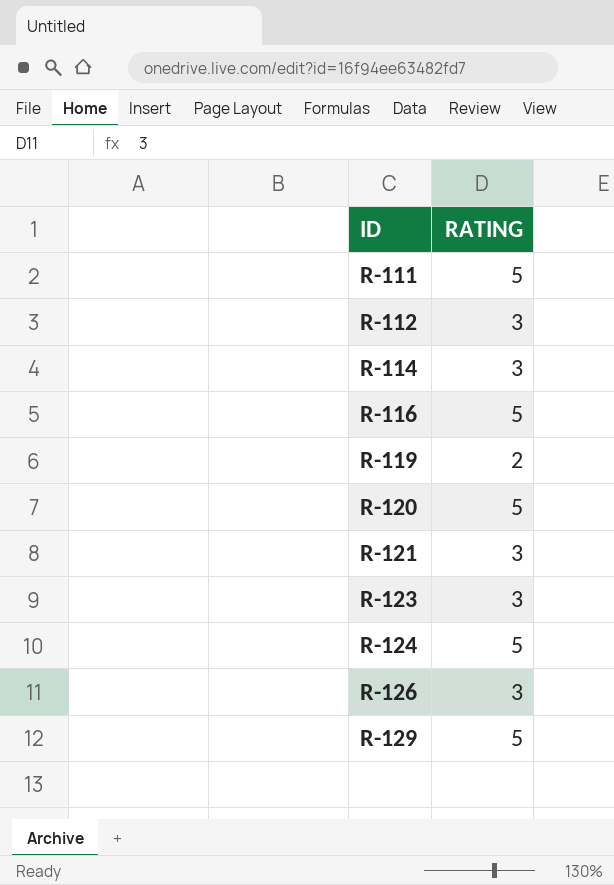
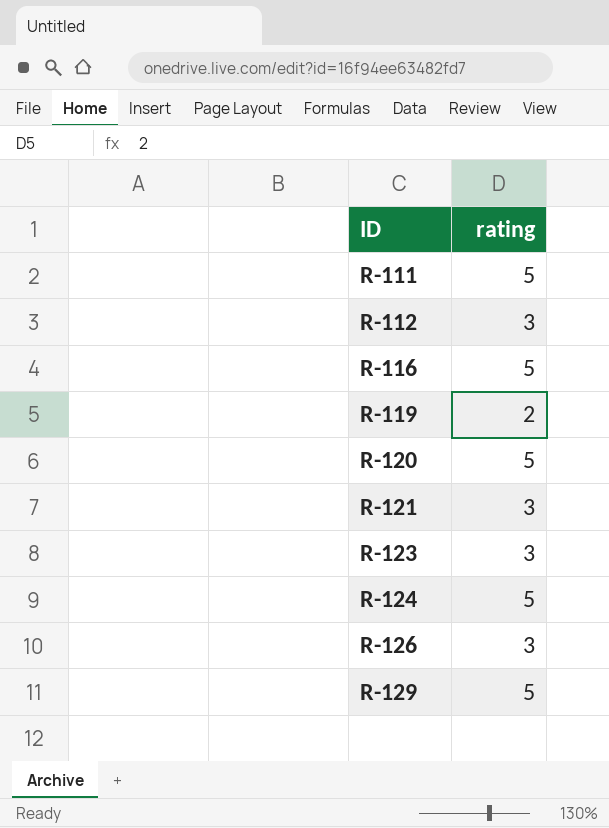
column name: RATING -> rating
row R-114: 3 -> none

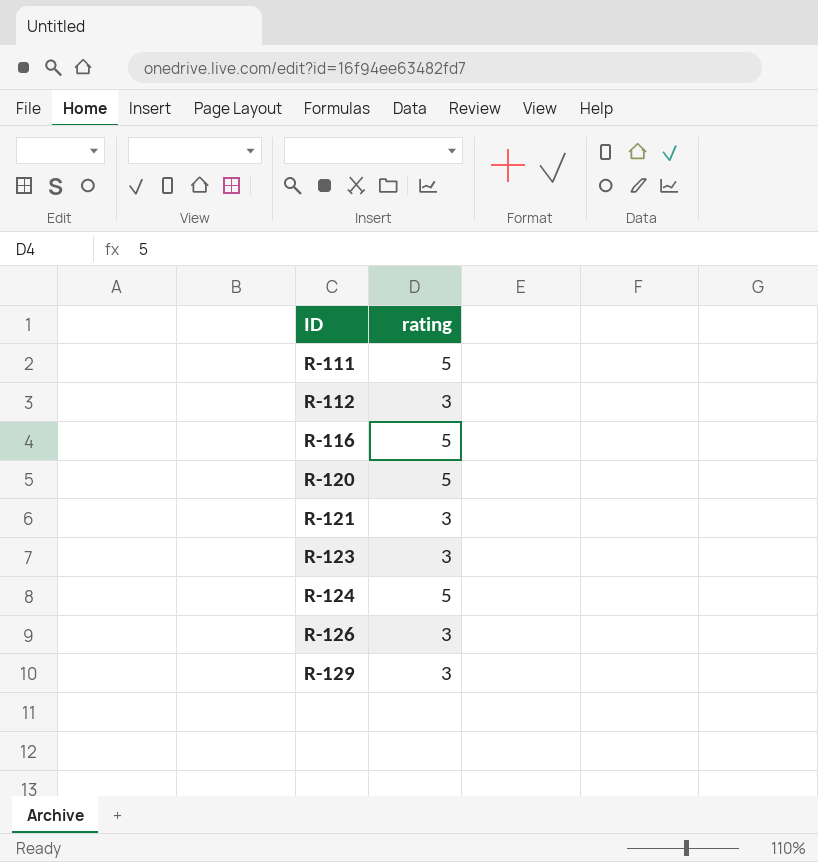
row R-119: 2 -> none
R-129 | rating: 5 -> 3

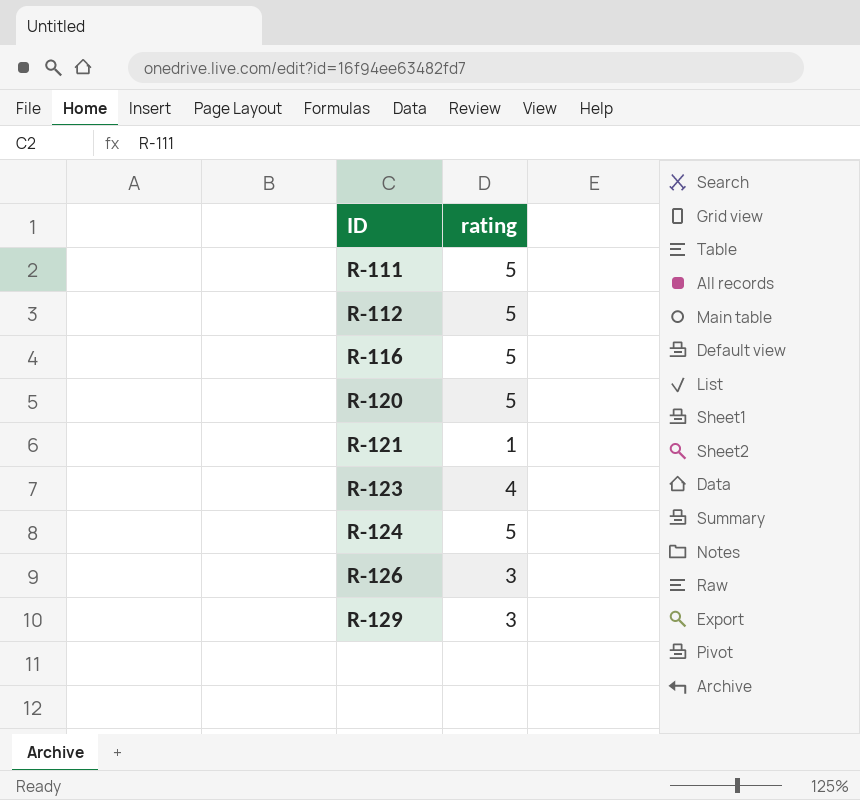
R-112 | rating: 3 -> 5
R-121 | rating: 3 -> 1
R-123 | rating: 3 -> 4

